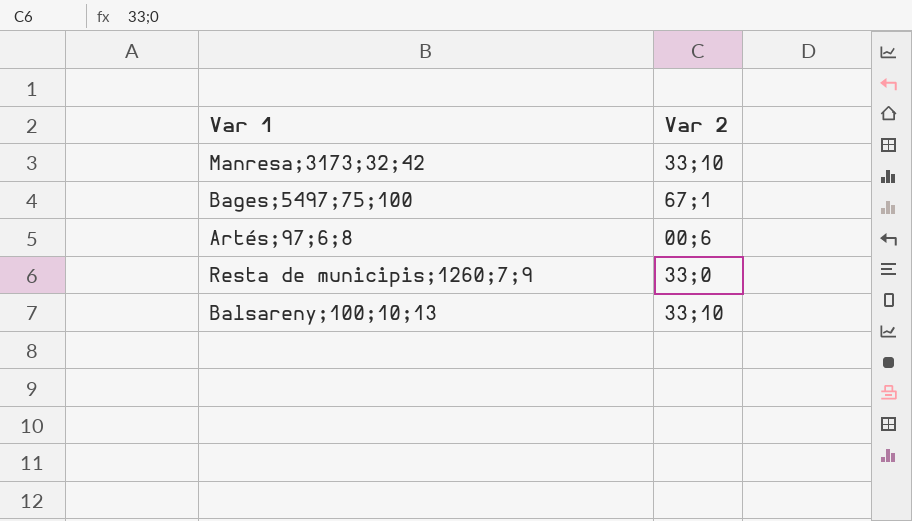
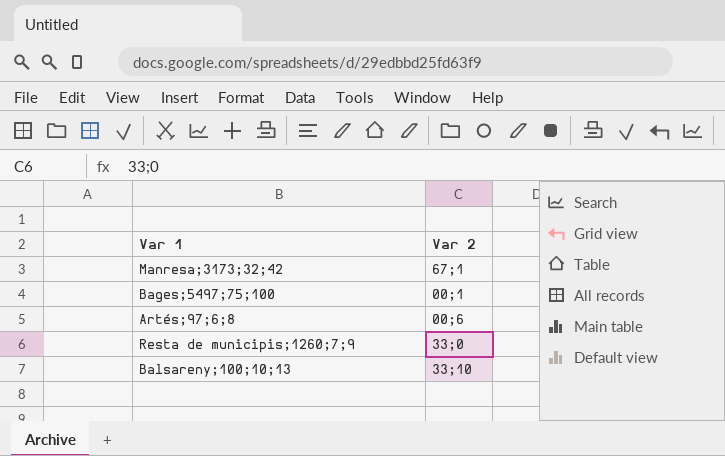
Manresa;3173;32;42 | Var 2: 33;10 -> 67;1
Bages;5497;75;100 | Var 2: 67;1 -> 00;1

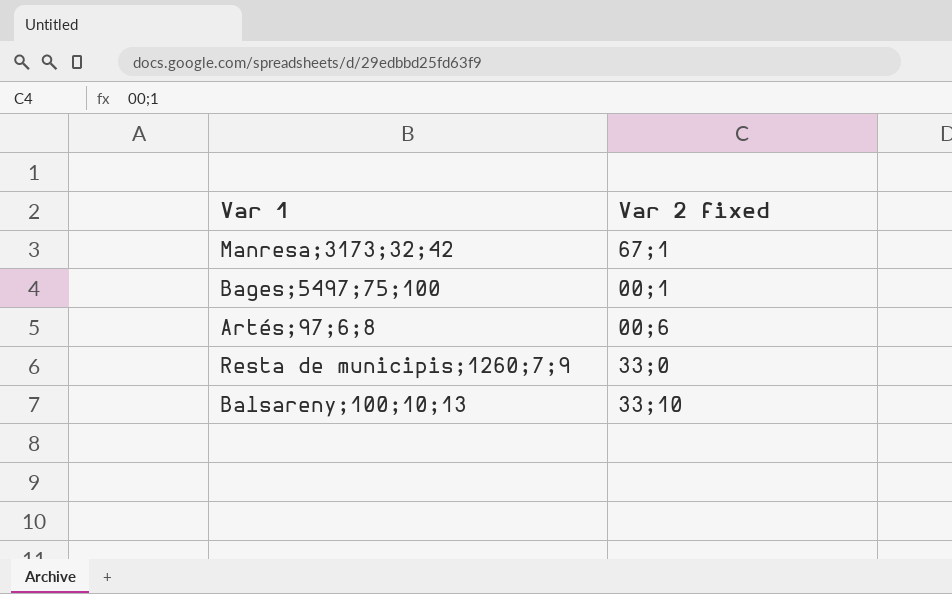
column name: Var 2 -> Var 2 fixed

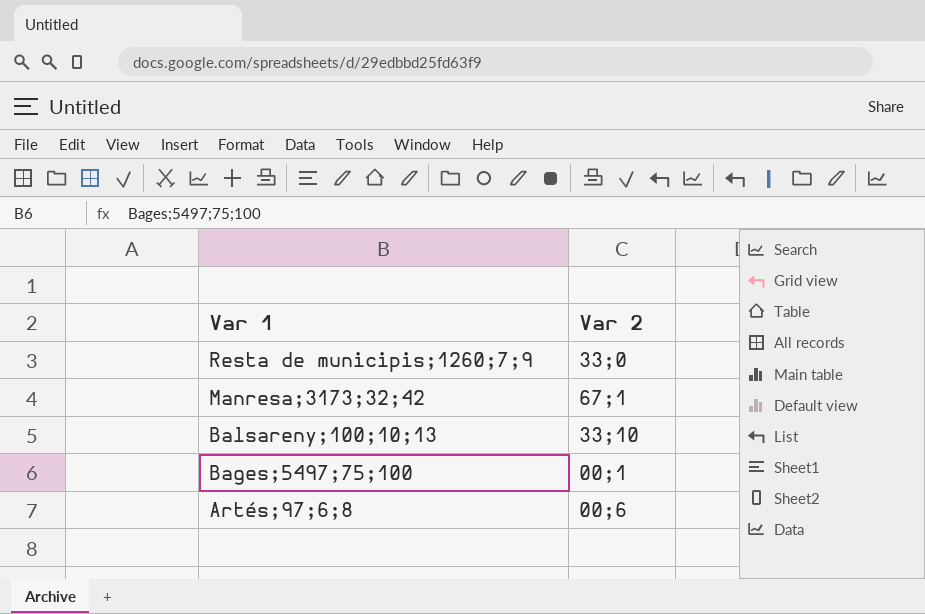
row order: none -> Var 1 descending
column name: Var 2 fixed -> Var 2

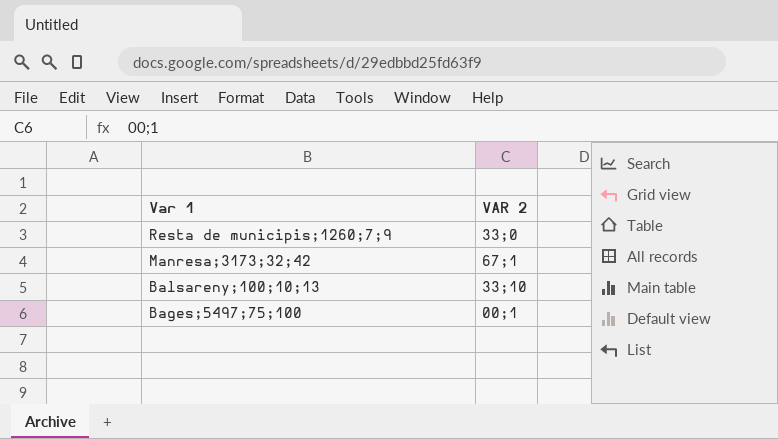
column name: Var 2 -> VAR 2
row Artés;97;6;8: 00;6 -> none

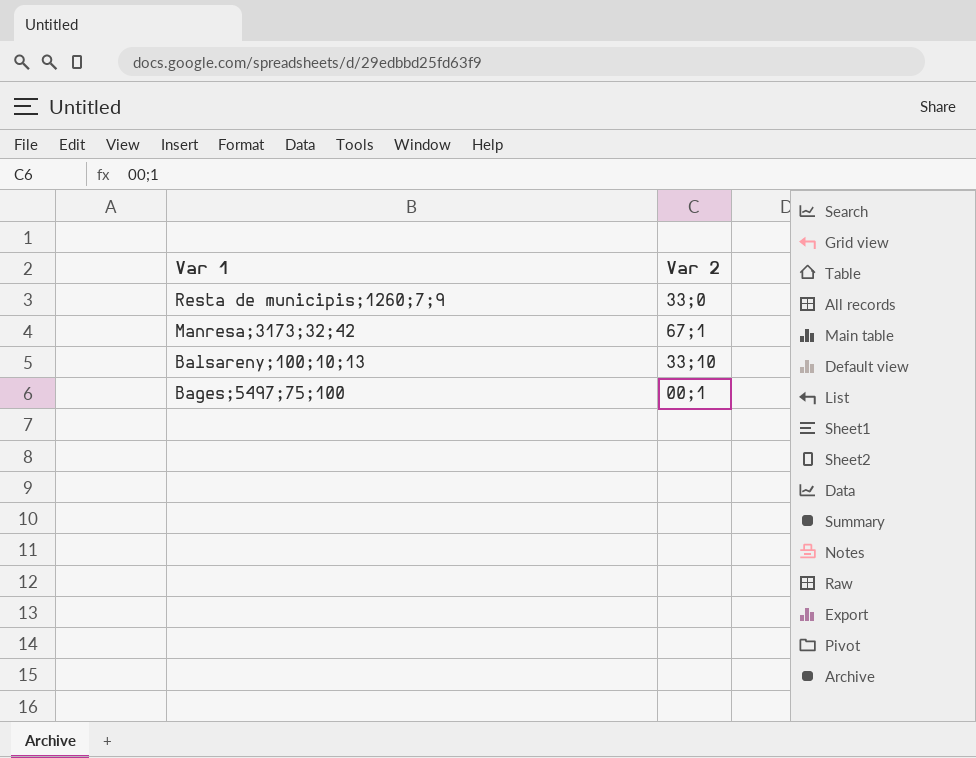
column name: VAR 2 -> Var 2

